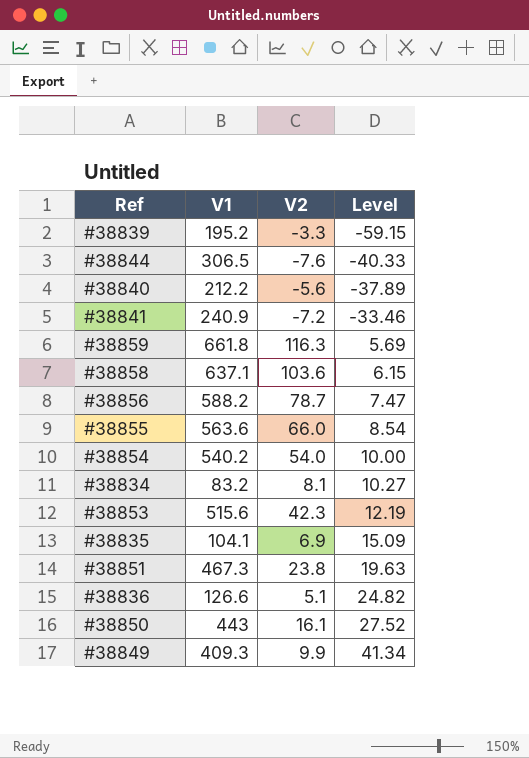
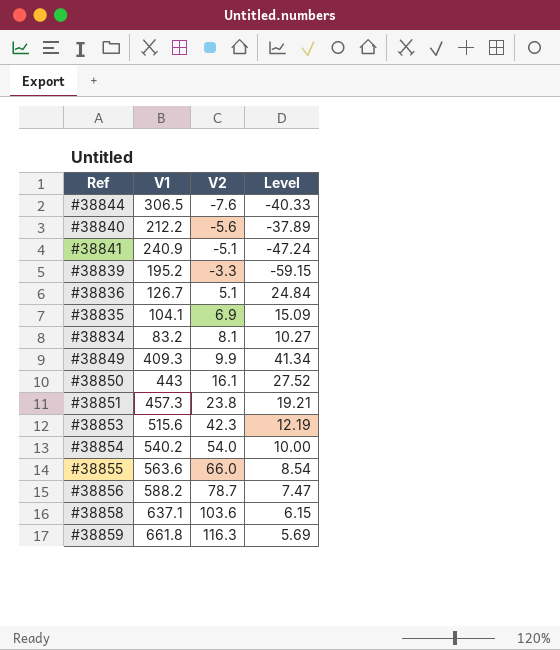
row order: Level ascending -> V2 ascending
#38841 | V2: -7.2 -> -5.1
#38841 | Level: -33.46 -> -47.24
#38836 | V1: 126.6 -> 126.7
#38836 | Level: 24.82 -> 24.84
#38851 | V1: 467.3 -> 457.3
#38851 | Level: 19.63 -> 19.21

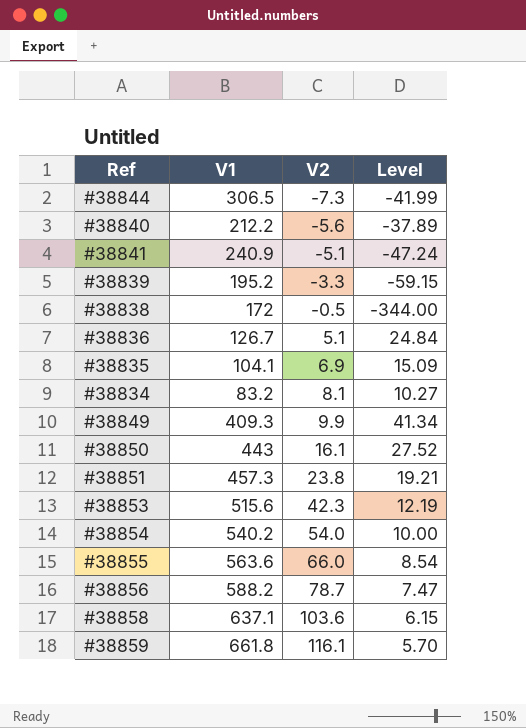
#38844 | V2: -7.6 -> -7.3
#38844 | Level: -40.33 -> -41.99
row #38838: none -> 172 | -0.5 | -344.00
#38859 | V2: 116.3 -> 116.1
#38859 | Level: 5.69 -> 5.70

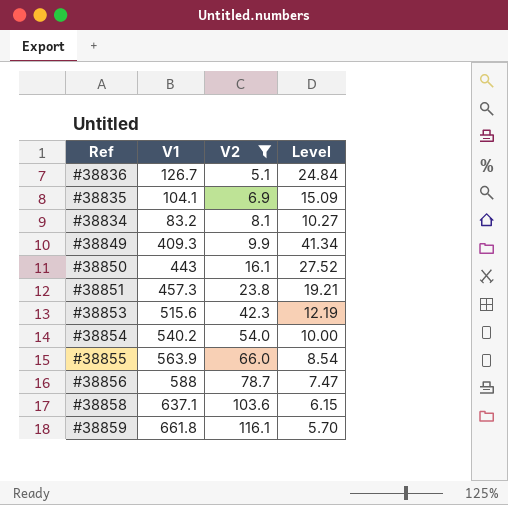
filter: none -> V2 >= 5.1
#38855 | V1: 563.6 -> 563.9
#38856 | V1: 588.2 -> 588

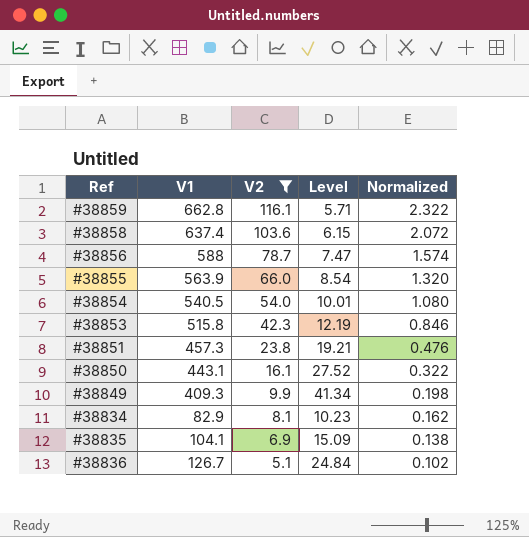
row order: V2 ascending -> V2 descending
column Normalized | formula: none -> [V2] * 0.02
#38859 | V1: 661.8 -> 662.8
#38859 | Level: 5.70 -> 5.71
#38858 | V1: 637.1 -> 637.4
#38854 | V1: 540.2 -> 540.5
#38854 | Level: 10.00 -> 10.01
#38853 | V1: 515.6 -> 515.8
#38850 | V1: 443 -> 443.1
#38834 | V1: 83.2 -> 82.9
#38834 | Level: 10.27 -> 10.23

